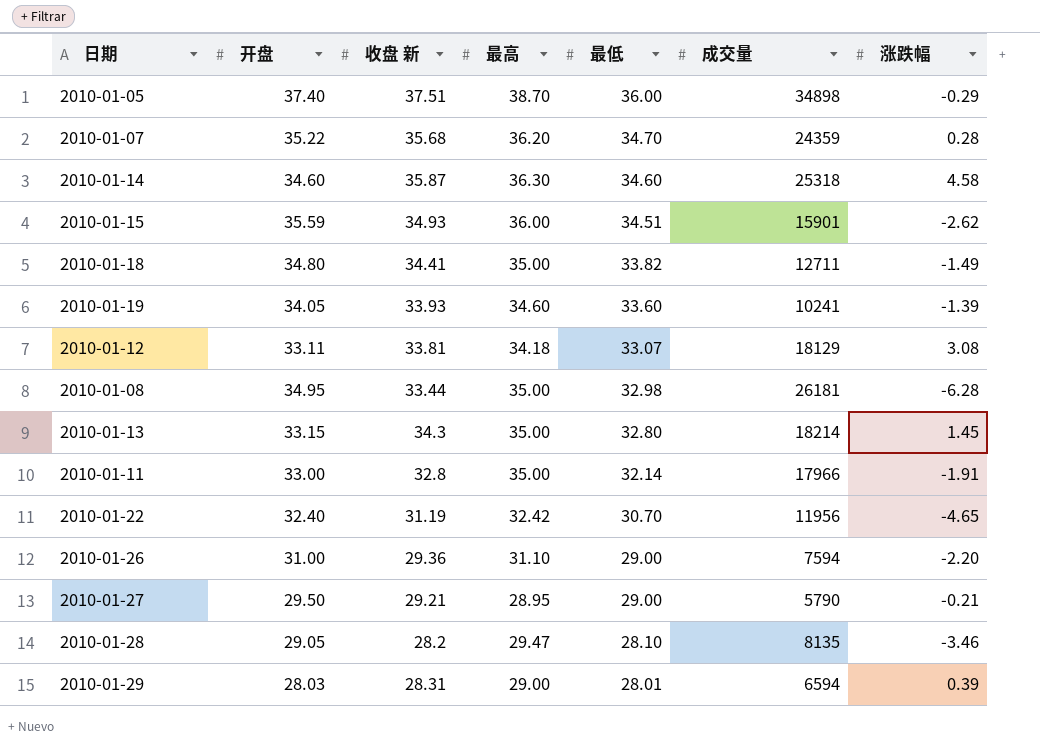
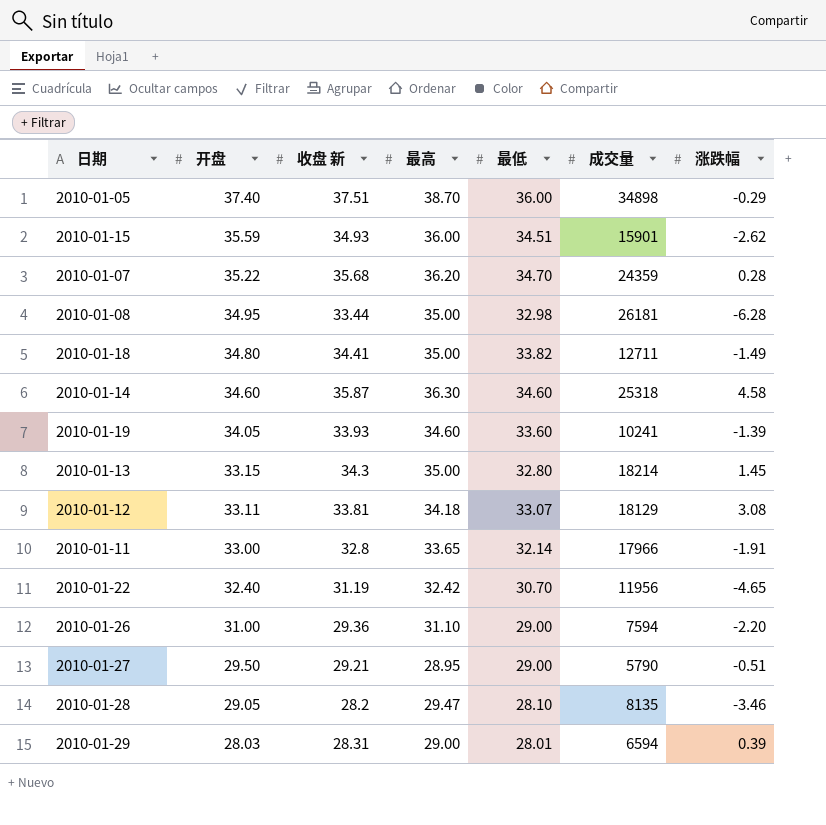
row order: 最低 descending -> 开盘 descending
2010-01-11 | 最高: 35.00 -> 33.65
2010-01-27 | 涨跌幅: -0.21 -> -0.51

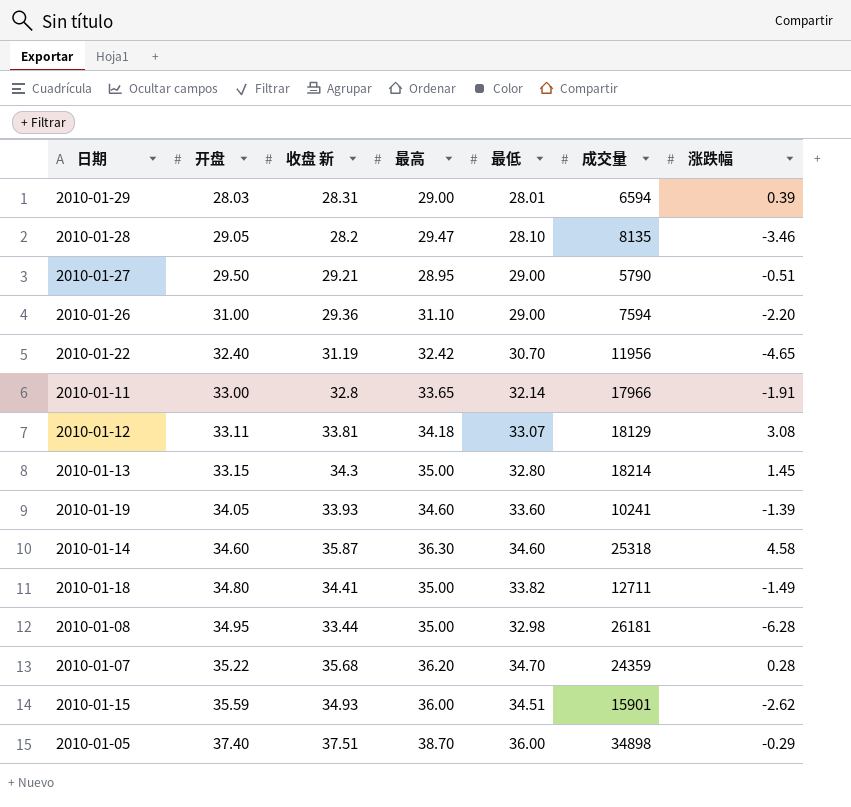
row order: 开盘 descending -> 开盘 ascending

